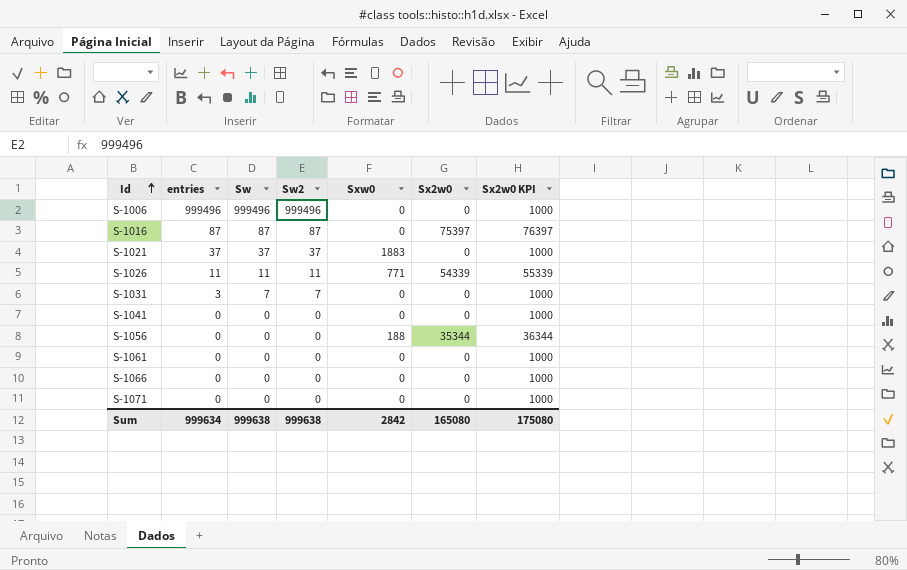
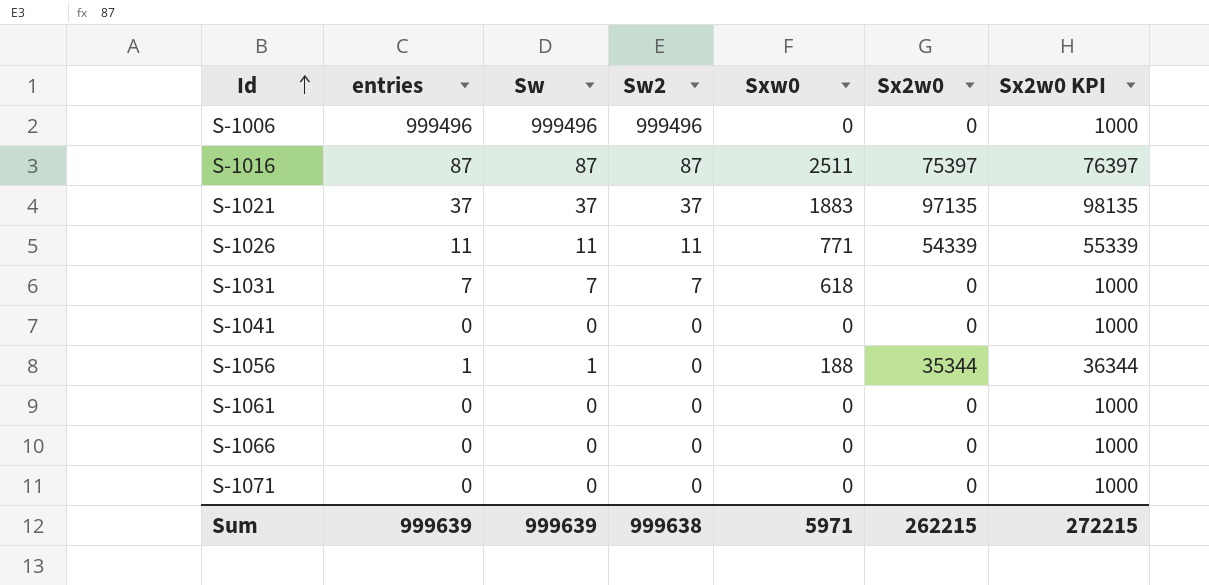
S-1016 | Sxw0: 0 -> 2511
S-1021 | Sx2w0: 0 -> 97135
S-1021 | Sx2w0 KPI: 1000 -> 98135
S-1031 | entries: 3 -> 7
S-1031 | Sxw0: 0 -> 618
S-1056 | entries: 0 -> 1
S-1056 | Sw: 0 -> 1
Sum | entries: 999634 -> 999639
Sum | Sw: 999638 -> 999639
Sum | Sxw0: 2842 -> 5971
Sum | Sx2w0: 165080 -> 262215
Sum | Sx2w0 KPI: 175080 -> 272215

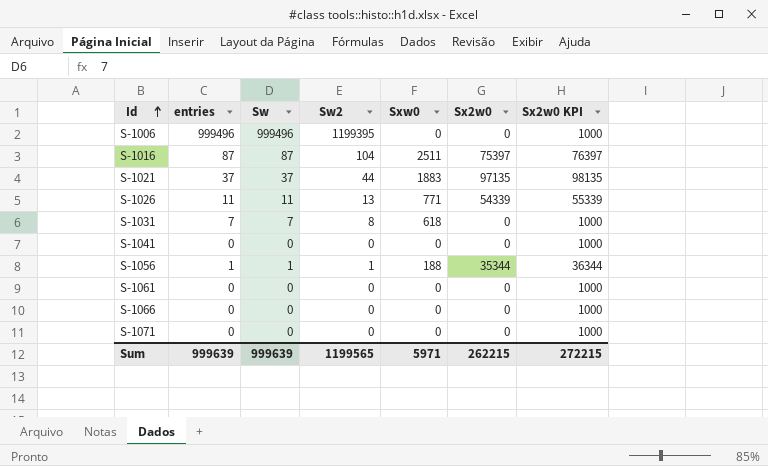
S-1006 | Sw2: 999496 -> 1199395
S-1016 | Sw2: 87 -> 104
S-1021 | Sw2: 37 -> 44
S-1026 | Sw2: 11 -> 13
S-1031 | Sw2: 7 -> 8
S-1056 | Sw2: 0 -> 1
Sum | Sw2: 999638 -> 1199565

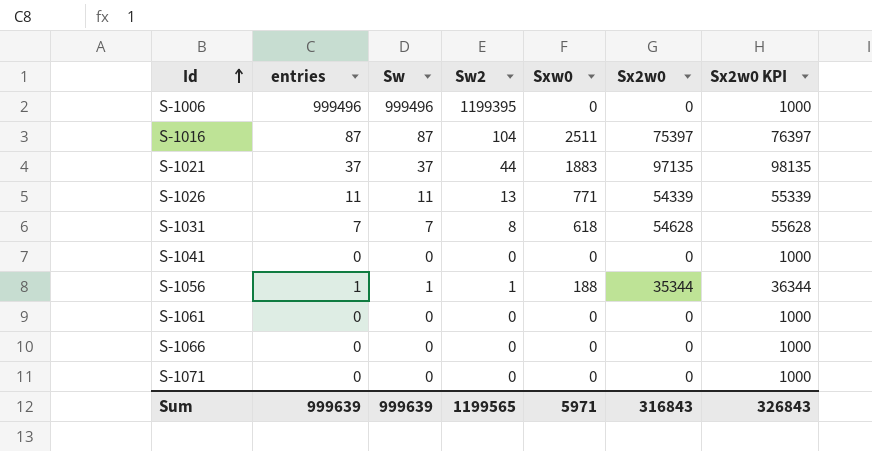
S-1031 | Sx2w0: 0 -> 54628
S-1031 | Sx2w0 KPI: 1000 -> 55628
Sum | Sx2w0: 262215 -> 316843
Sum | Sx2w0 KPI: 272215 -> 326843

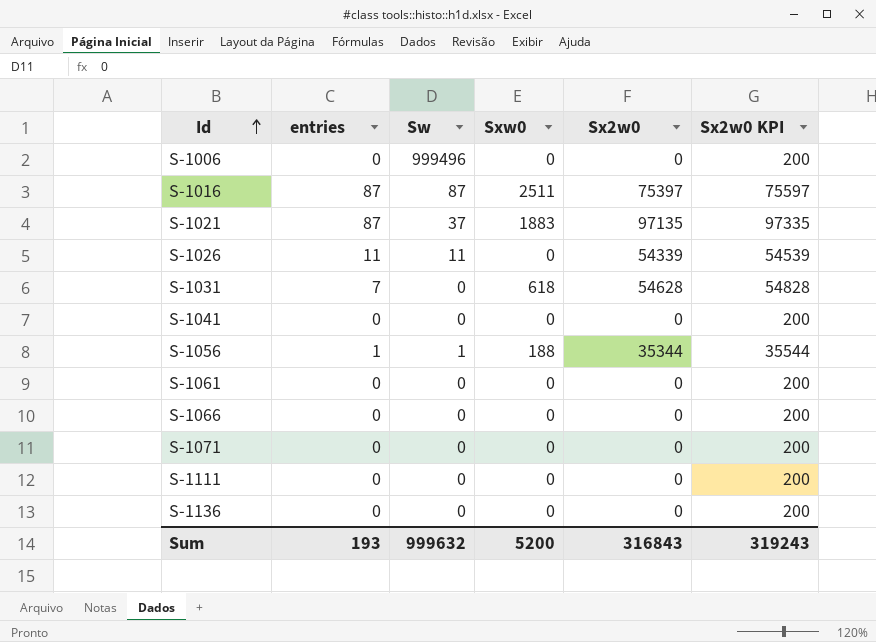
column Sw2 | position: 4 -> none
column Sx2w0 KPI | formula: [Sx2w0] + 1000 -> [Sx2w0] + 200
S-1006 | entries: 999496 -> 0
S-1021 | entries: 37 -> 87
S-1026 | Sxw0: 771 -> 0
S-1031 | Sw: 7 -> 0
row S-1111: none -> 0 | 0 | 0 | 0 | 200
row S-1136: none -> 0 | 0 | 0 | 0 | 200
Sum | entries: 999639 -> 193
Sum | Sw: 999639 -> 999632
Sum | Sxw0: 5971 -> 5200
Sum | Sx2w0 KPI: 326843 -> 319243

